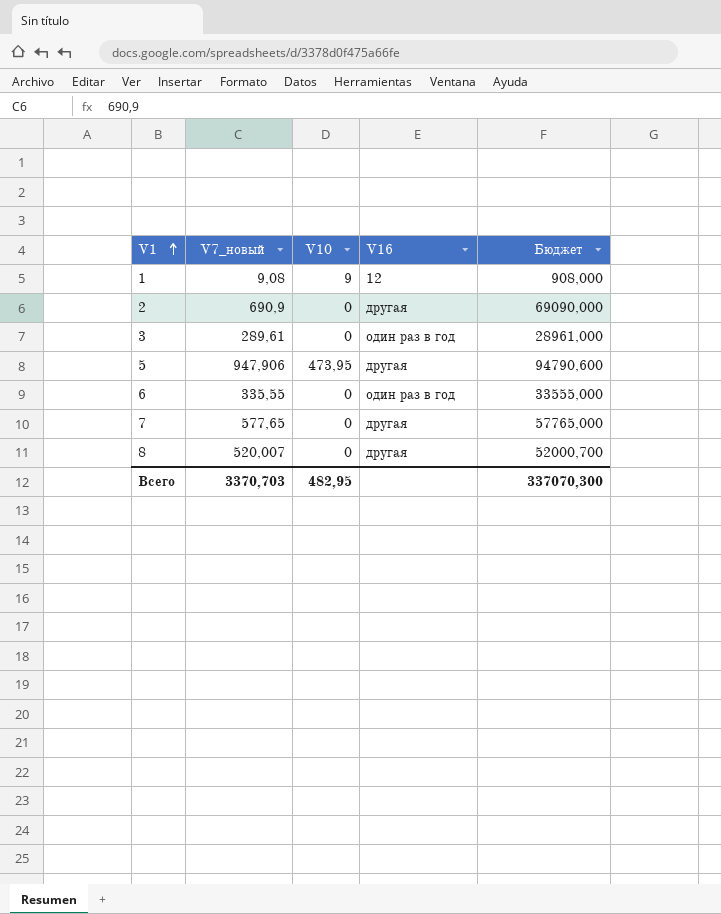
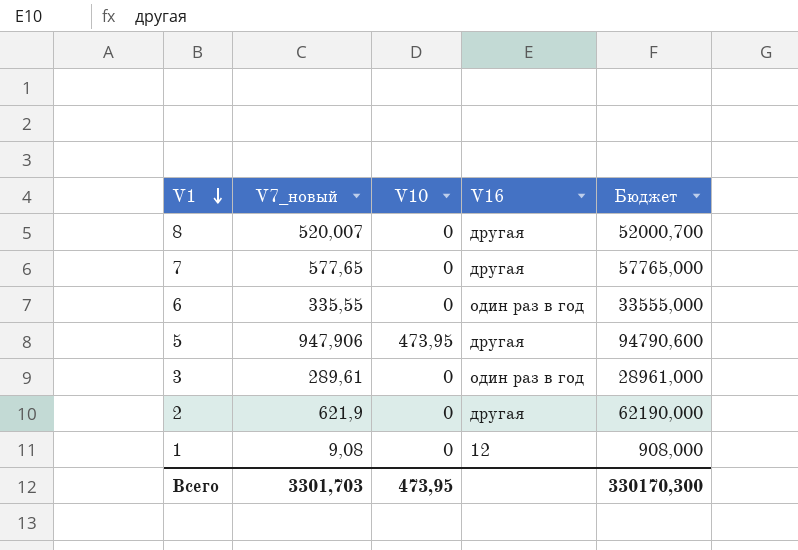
row order: V1 ascending -> V1 descending
2 | V7_новый: 690,9 -> 621,9
2 | Бюджет: 69090,000 -> 62190,000
1 | V10: 9 -> 0
Всего | V7_новый: 3370,703 -> 3301,703
Всего | V10: 482,95 -> 473,95
Всего | Бюджет: 337070,300 -> 330170,300

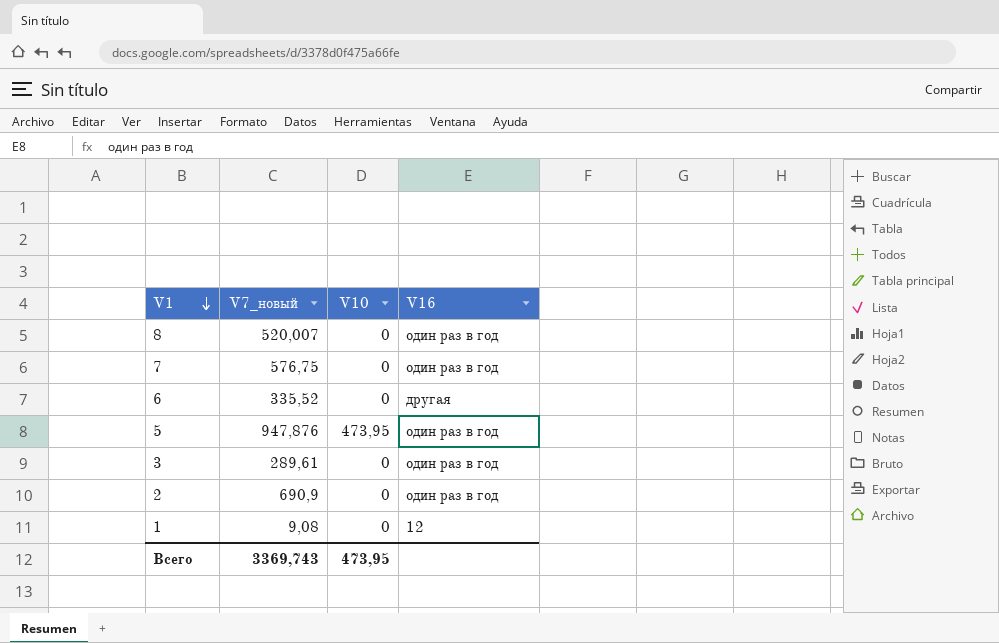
column Бюджет | formula: [V7_новый] * 100 -> none
8 | V16: другая -> один раз в год
7 | V7_новый: 577,65 -> 576,75
7 | V16: другая -> один раз в год
6 | V7_новый: 335,55 -> 335,52
6 | V16: один раз в год -> другая
5 | V7_новый: 947,906 -> 947,876
5 | V16: другая -> один раз в год
2 | V7_новый: 621,9 -> 690,9
2 | V16: другая -> один раз в год
Всего | V7_новый: 3301,703 -> 3369,743

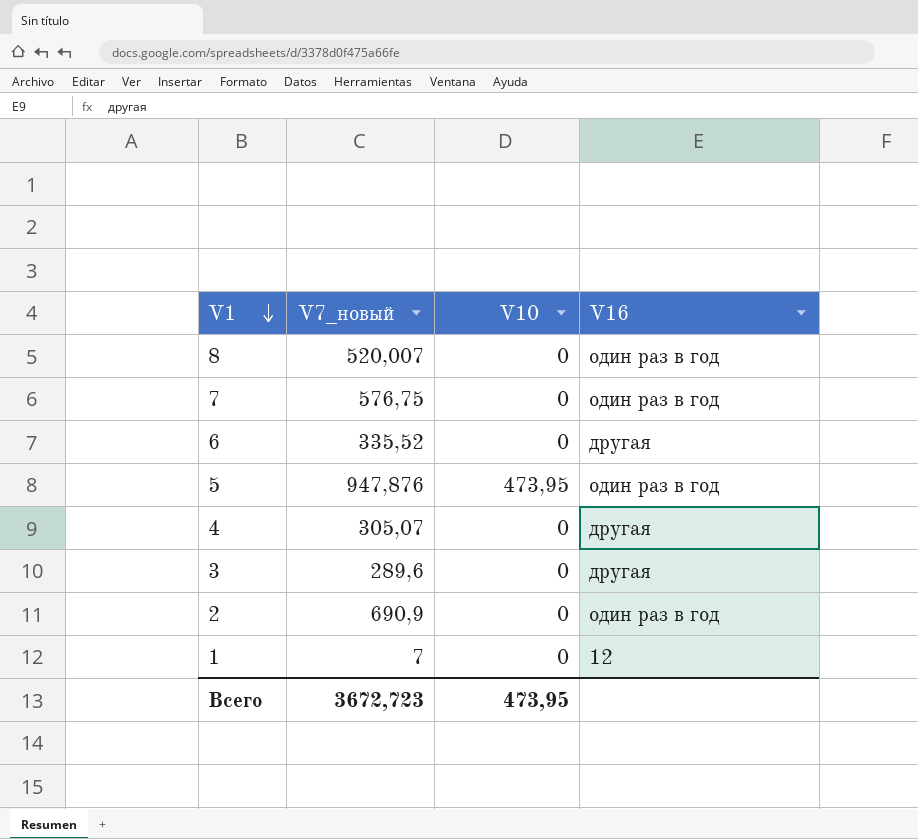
row 4: none -> 305,07 | 0 | другая
3 | V7_новый: 289,61 -> 289,6
3 | V16: один раз в год -> другая
1 | V7_новый: 9,08 -> 7
Всего | V7_новый: 3369,743 -> 3672,723

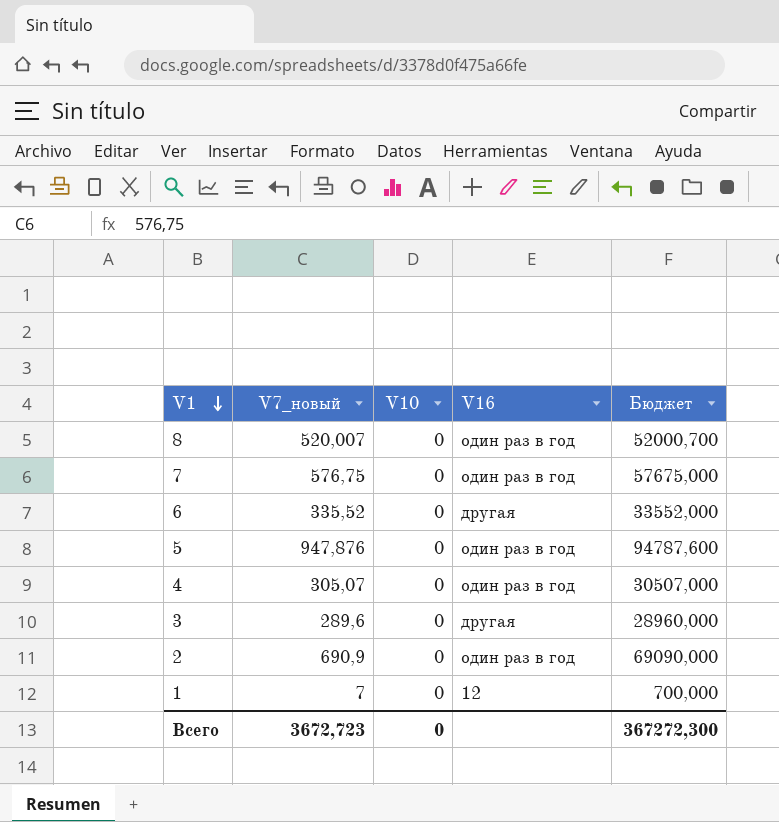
column Бюджет | formula: none -> [V7_новый] * 100
5 | V10: 473,95 -> 0
4 | V16: другая -> один раз в год
Всего | V10: 473,95 -> 0

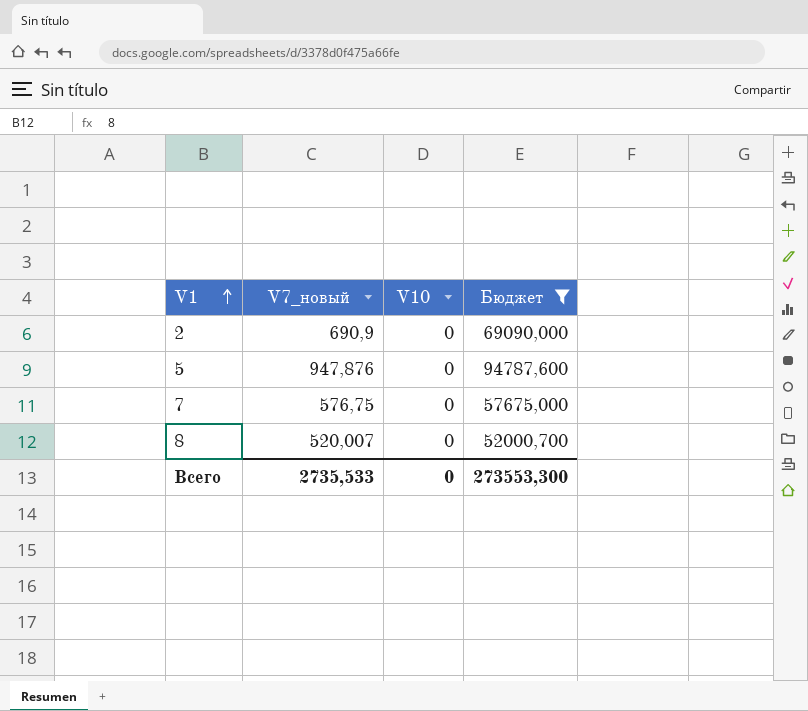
filter: none -> Бюджет >= 52000,700
row order: V1 descending -> V1 ascending
column V16 | position: 4 -> none
Всего | V7_новый: 3672,723 -> 2735,533
Всего | Бюджет: 367272,300 -> 273553,300

